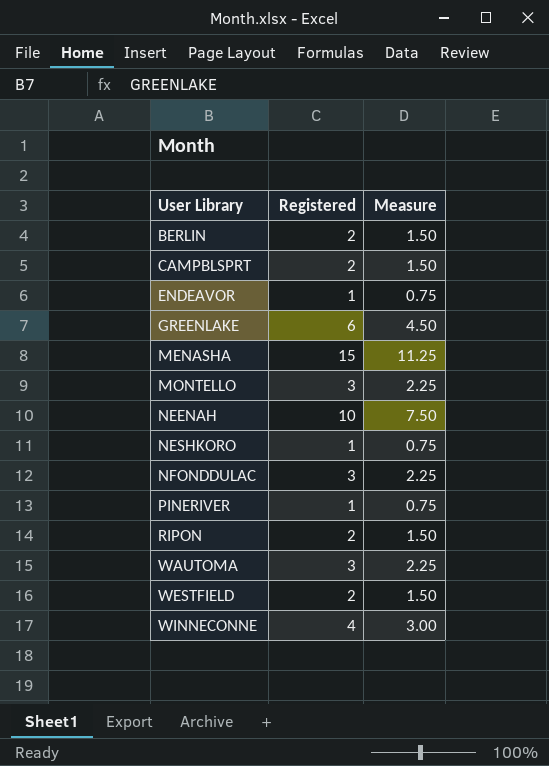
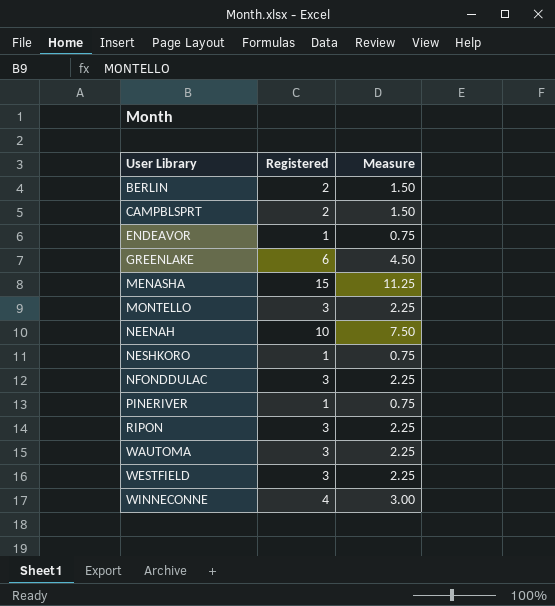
RIPON | Registered: 2 -> 3
RIPON | Measure: 1.50 -> 2.25
WESTFIELD | Registered: 2 -> 3
WESTFIELD | Measure: 1.50 -> 2.25

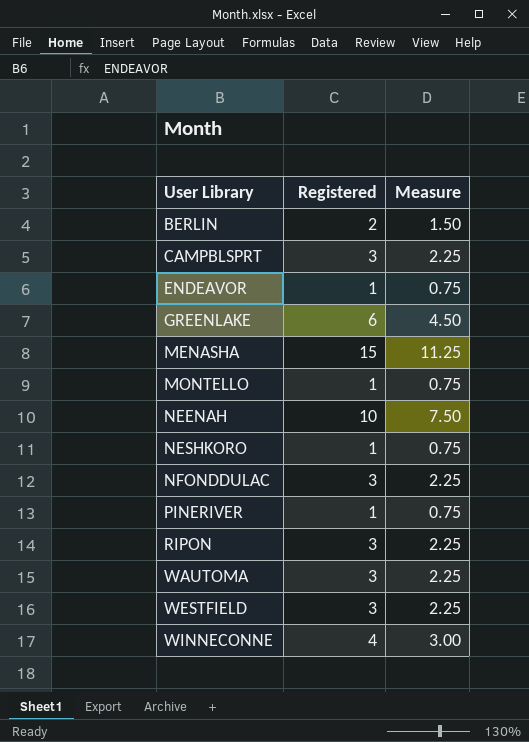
CAMPBLSPRT | Registered: 2 -> 3
CAMPBLSPRT | Measure: 1.50 -> 2.25
MONTELLO | Registered: 3 -> 1
MONTELLO | Measure: 2.25 -> 0.75

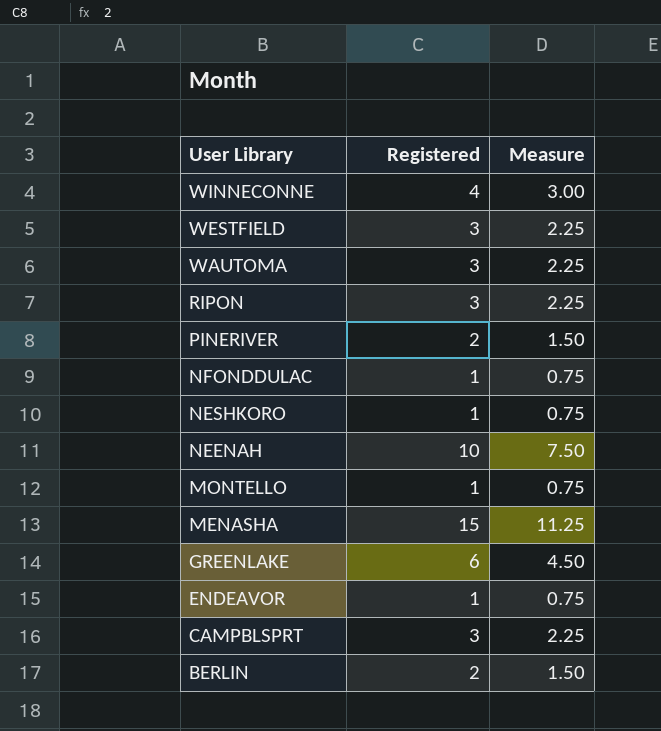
row order: User Library ascending -> User Library descending
PINERIVER | Registered: 1 -> 2
PINERIVER | Measure: 0.75 -> 1.50
NFONDDULAC | Registered: 3 -> 1
NFONDDULAC | Measure: 2.25 -> 0.75

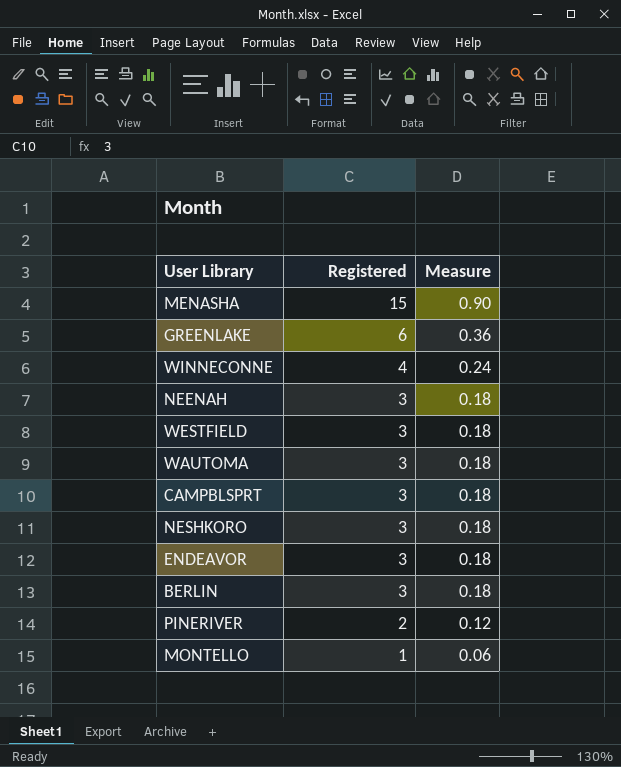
row order: User Library descending -> Registered descending
column Measure | formula: [Registered] * 0.75 -> [Registered] * 0.06
row RIPON: 3 | 2.25 -> none
row NFONDDULAC: 1 | 0.75 -> none
NEENAH | Registered: 10 -> 3
NESHKORO | Registered: 1 -> 3
ENDEAVOR | Registered: 1 -> 3
BERLIN | Registered: 2 -> 3

